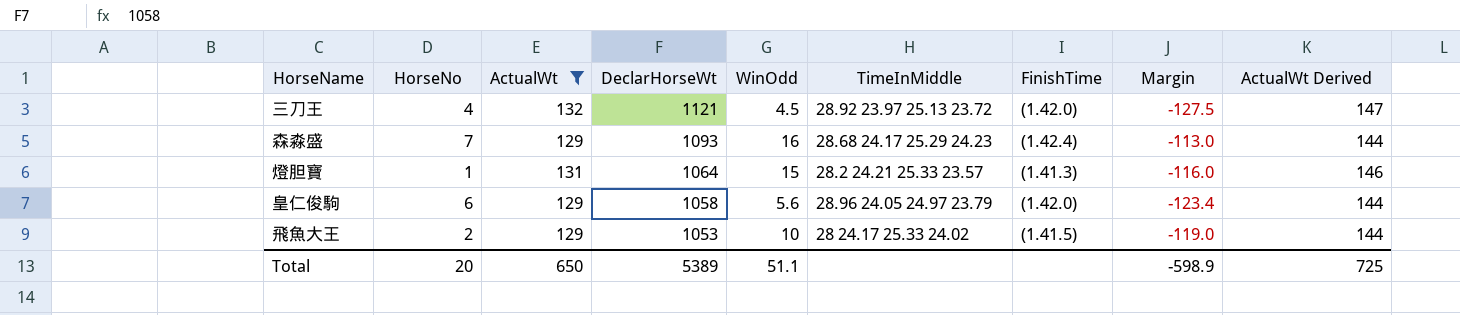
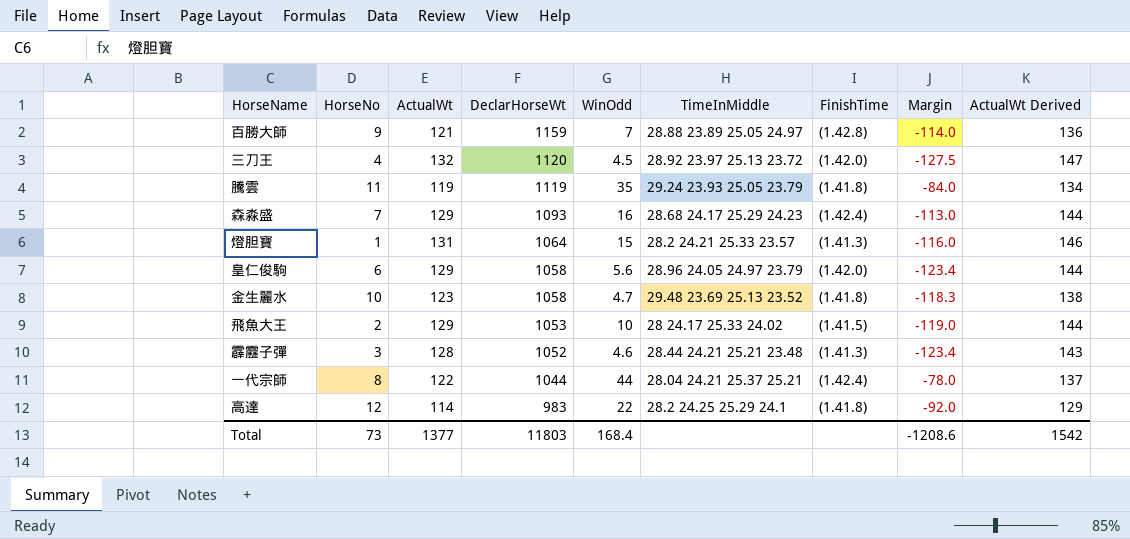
filter: ActualWt >= 129 -> none
三刀王 | DeclarHorseWt: 1121 -> 1120
Total | HorseNo: 20 -> 73
Total | ActualWt: 650 -> 1377
Total | DeclarHorseWt: 5389 -> 11803
Total | WinOdd: 51.1 -> 168.4
Total | Margin: -598.9 -> -1208.6
Total | ActualWt Derived: 725 -> 1542

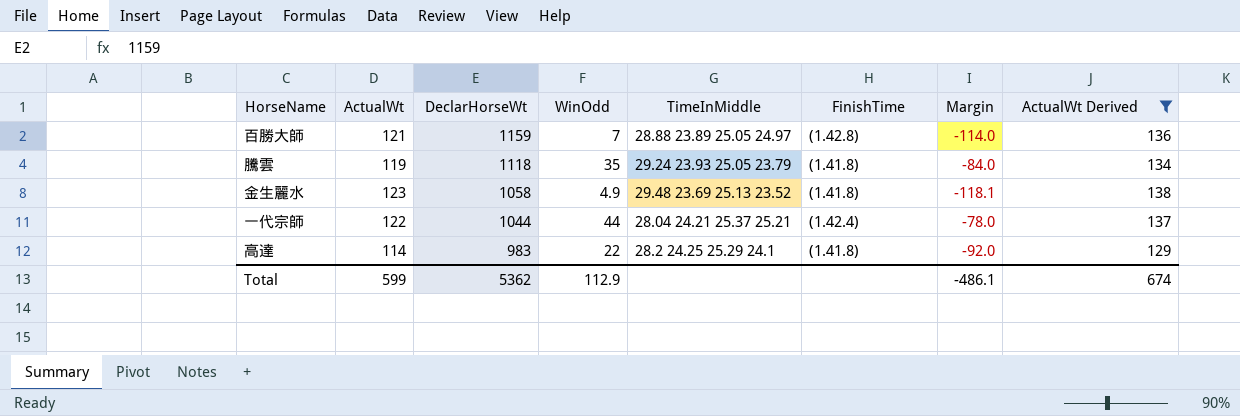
filter: none -> ActualWt Derived <= 138
column HorseNo | position: 2 -> none
騰雲 | DeclarHorseWt: 1119 -> 1118
金生麗水 | WinOdd: 4.7 -> 4.9
金生麗水 | Margin: -118.3 -> -118.1
Total | ActualWt: 1377 -> 599
Total | DeclarHorseWt: 11803 -> 5362
Total | WinOdd: 168.4 -> 112.9
Total | Margin: -1208.6 -> -486.1
Total | ActualWt Derived: 1542 -> 674

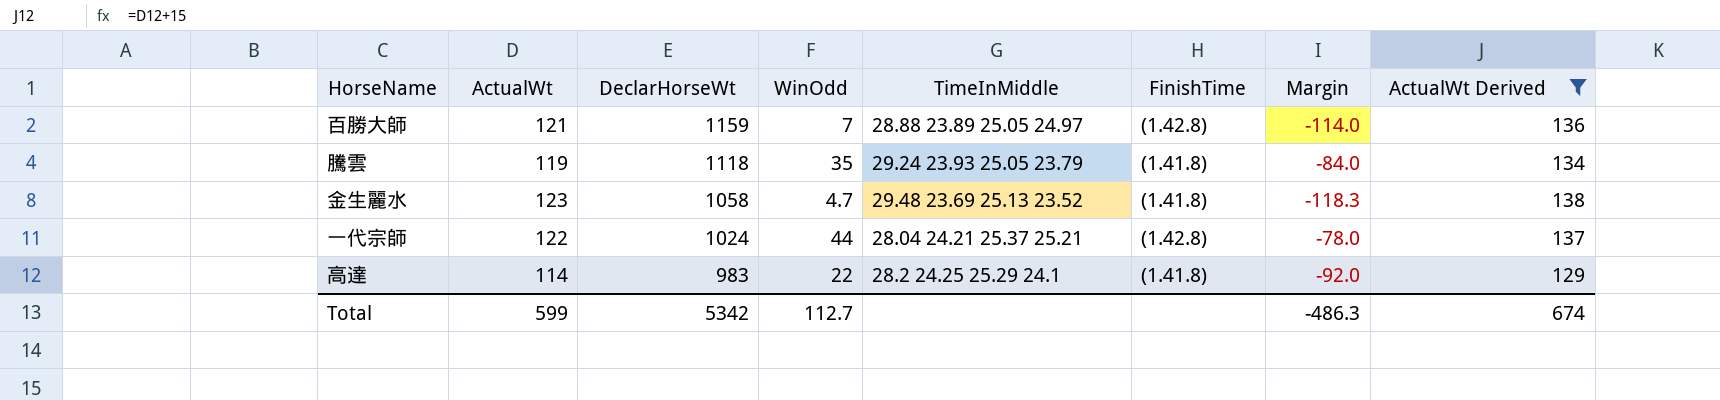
金生麗水 | WinOdd: 4.9 -> 4.7
金生麗水 | Margin: -118.1 -> -118.3
一代宗師 | DeclarHorseWt: 1044 -> 1024
一代宗師 | FinishTime: (1.42.4) -> (1.42.8)
Total | DeclarHorseWt: 5362 -> 5342
Total | WinOdd: 112.9 -> 112.7
Total | Margin: -486.1 -> -486.3

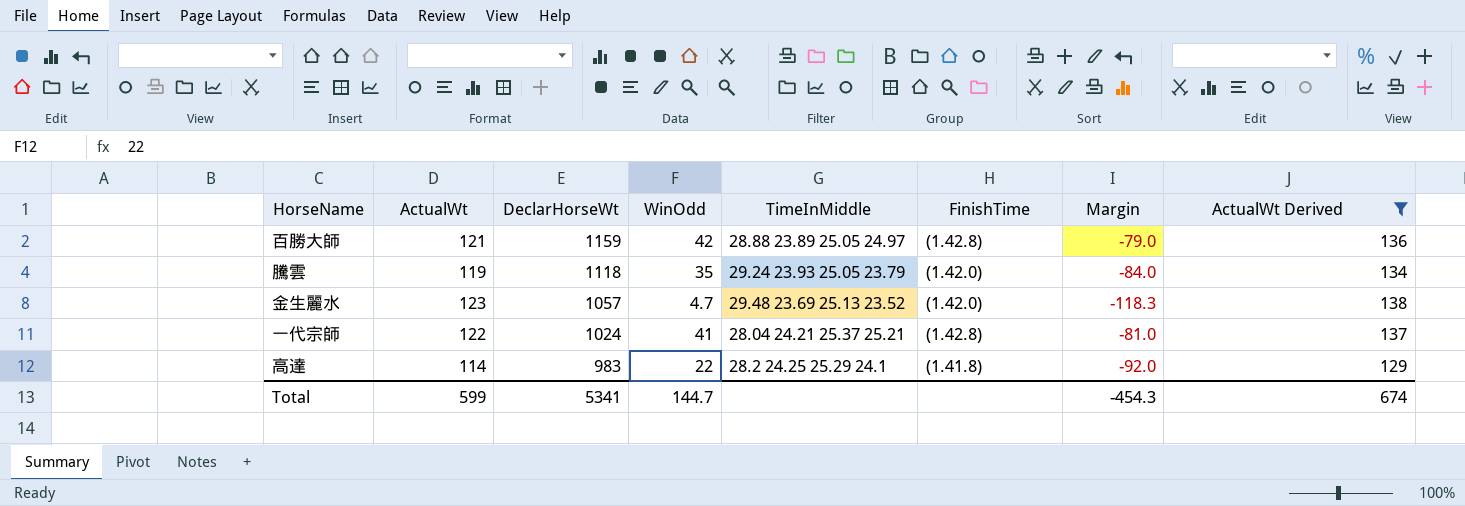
百勝大師 | WinOdd: 7 -> 42
百勝大師 | Margin: -114.0 -> -79.0
騰雲 | FinishTime: (1.41.8) -> (1.42.0)
金生麗水 | DeclarHorseWt: 1058 -> 1057
金生麗水 | FinishTime: (1.41.8) -> (1.42.0)
一代宗師 | WinOdd: 44 -> 41
一代宗師 | Margin: -78.0 -> -81.0
Total | DeclarHorseWt: 5342 -> 5341
Total | WinOdd: 112.7 -> 144.7
Total | Margin: -486.3 -> -454.3

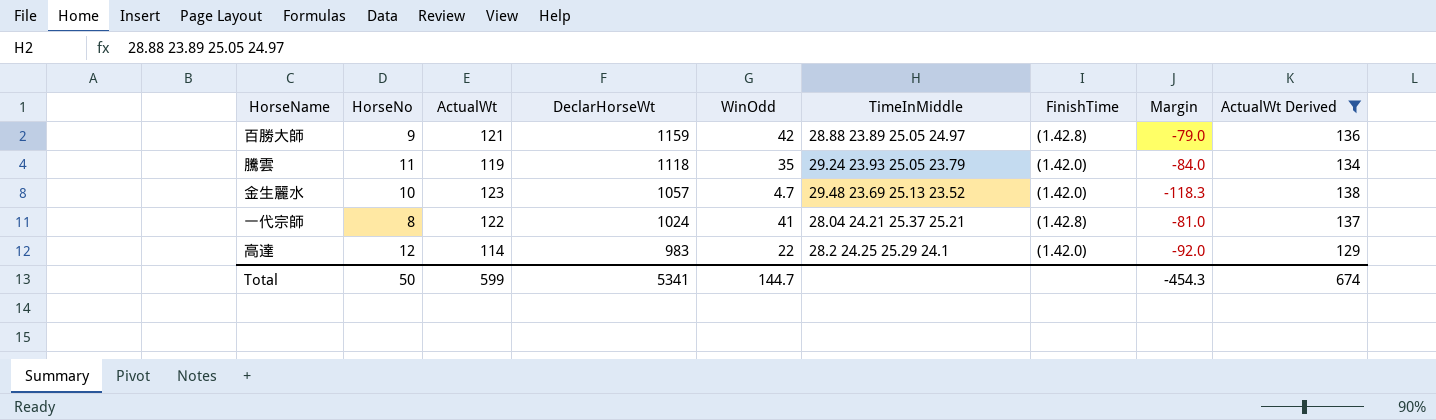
column HorseNo | position: none -> 2
高達 | FinishTime: (1.41.8) -> (1.42.0)

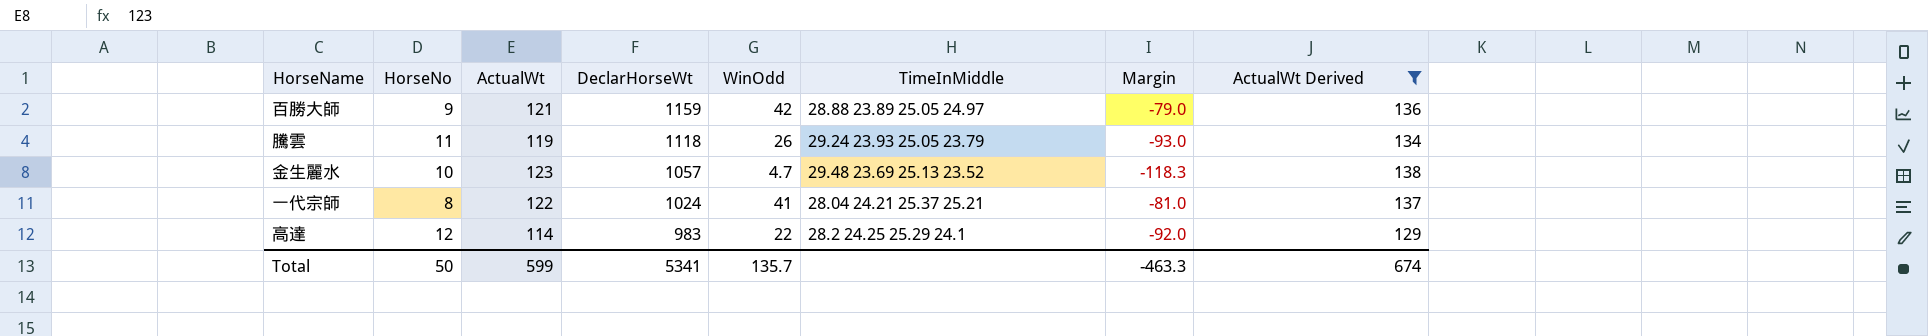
column FinishTime | position: 7 -> none
騰雲 | WinOdd: 35 -> 26
騰雲 | Margin: -84.0 -> -93.0
Total | WinOdd: 144.7 -> 135.7
Total | Margin: -454.3 -> -463.3

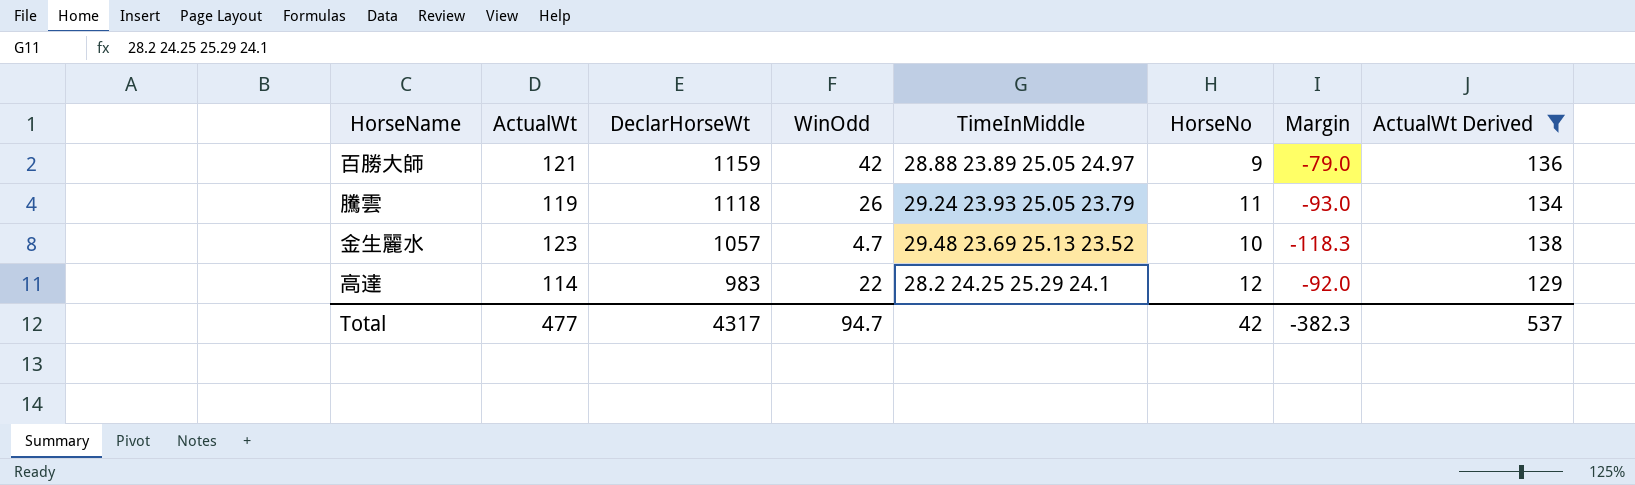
column HorseNo | position: 2 -> 6
row 一代宗師: 8 | 122 | 1024 | 41 | 28.04 24.21 25.37 25.21 | -81.0 | 137 -> none
Total | ActualWt: 599 -> 477
Total | DeclarHorseWt: 5341 -> 4317
Total | WinOdd: 135.7 -> 94.7
Total | HorseNo: 50 -> 42
Total | Margin: -463.3 -> -382.3
Total | ActualWt Derived: 674 -> 537

